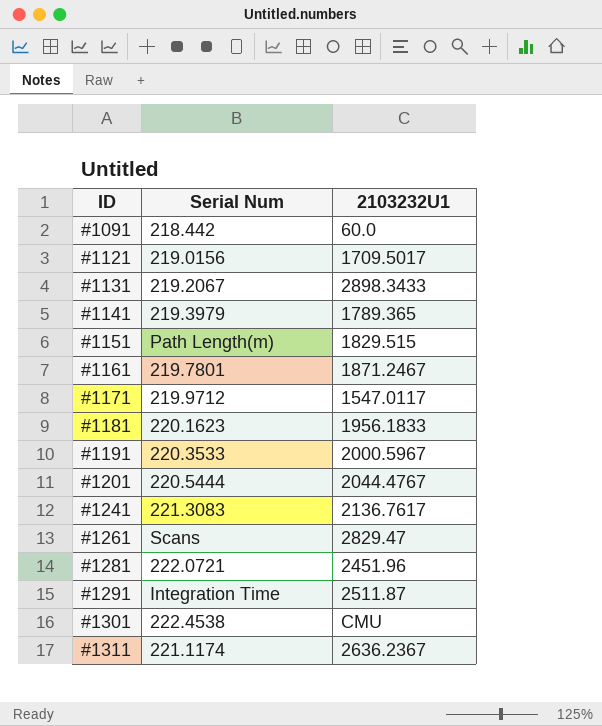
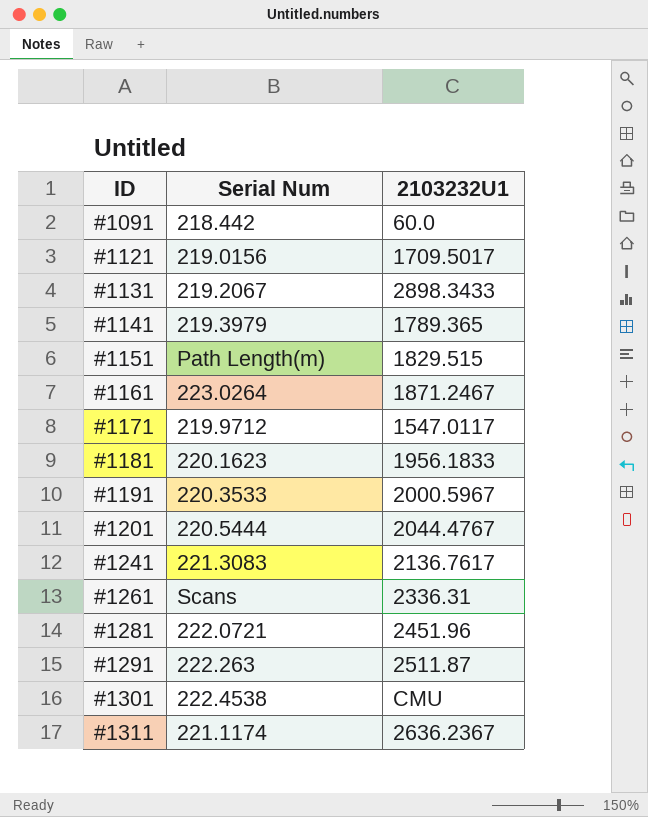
#1161 | Serial Num: 219.7801 -> 223.0264
#1261 | 2103232U1: 2829.47 -> 2336.31
#1291 | Serial Num: Integration Time -> 222.263

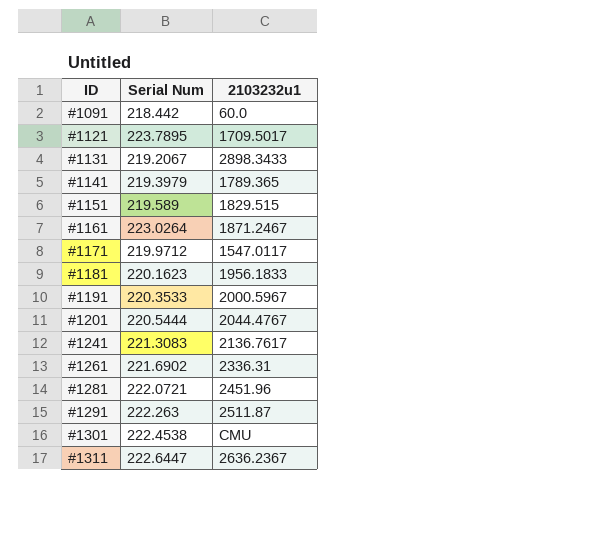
column name: 2103232U1 -> 2103232u1
#1121 | Serial Num: 219.0156 -> 223.7895
#1151 | Serial Num: Path Length(m) -> 219.589
#1261 | Serial Num: Scans -> 221.6902
#1311 | Serial Num: 221.1174 -> 222.6447

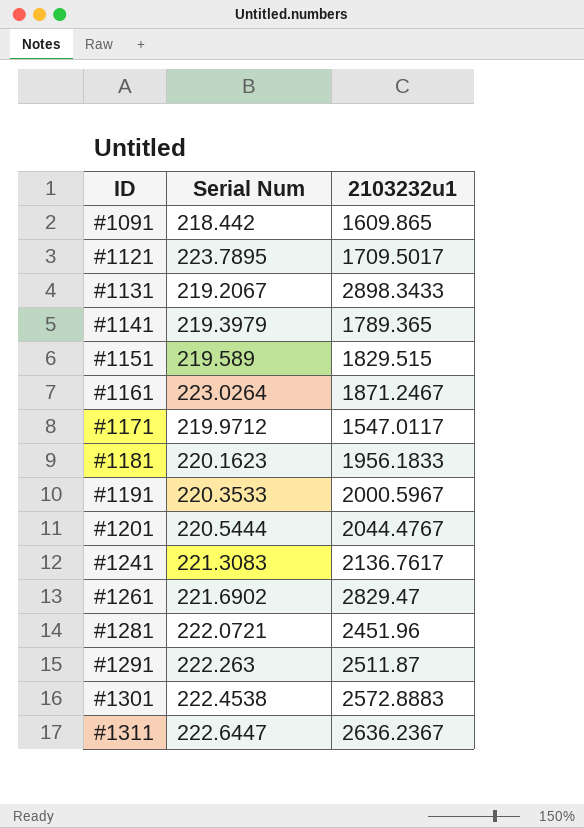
#1091 | 2103232u1: 60.0 -> 1609.865
#1261 | 2103232u1: 2336.31 -> 2829.47
#1301 | 2103232u1: CMU -> 2572.8883

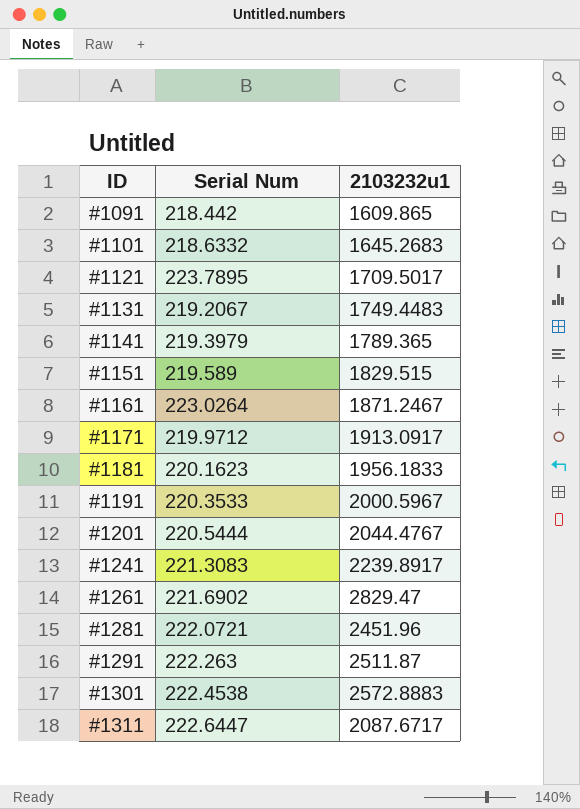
row #1101: none -> 218.6332 | 1645.2683
#1131 | 2103232u1: 2898.3433 -> 1749.4483
#1171 | 2103232u1: 1547.0117 -> 1913.0917
#1241 | 2103232u1: 2136.7617 -> 2239.8917
#1311 | 2103232u1: 2636.2367 -> 2087.6717

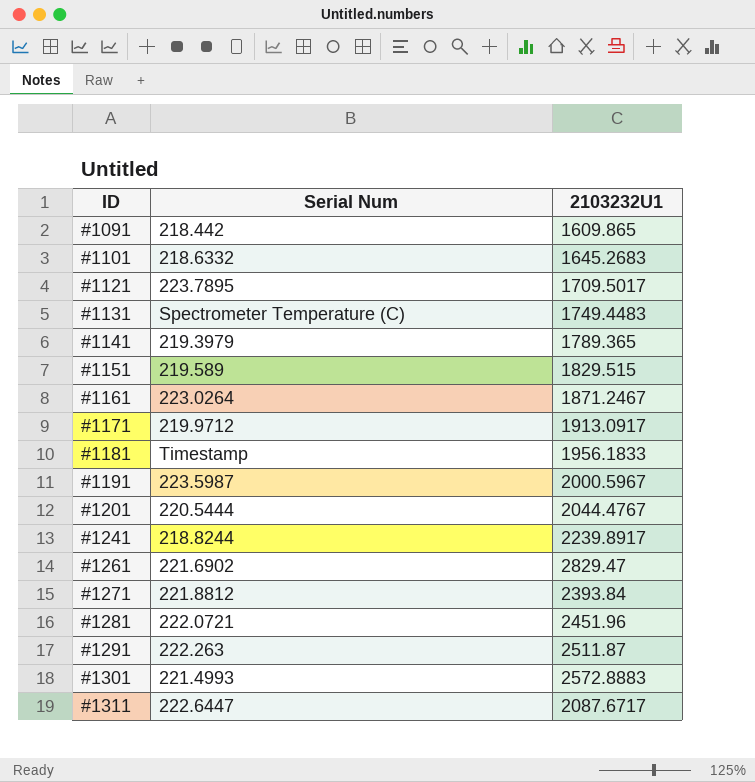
column name: 2103232u1 -> 2103232U1
#1131 | Serial Num: 219.2067 -> Spectrometer Temperature (C)
#1181 | Serial Num: 220.1623 -> Timestamp
#1191 | Serial Num: 220.3533 -> 223.5987
#1241 | Serial Num: 221.3083 -> 218.8244
row #1271: none -> 221.8812 | 2393.84
#1301 | Serial Num: 222.4538 -> 221.4993

